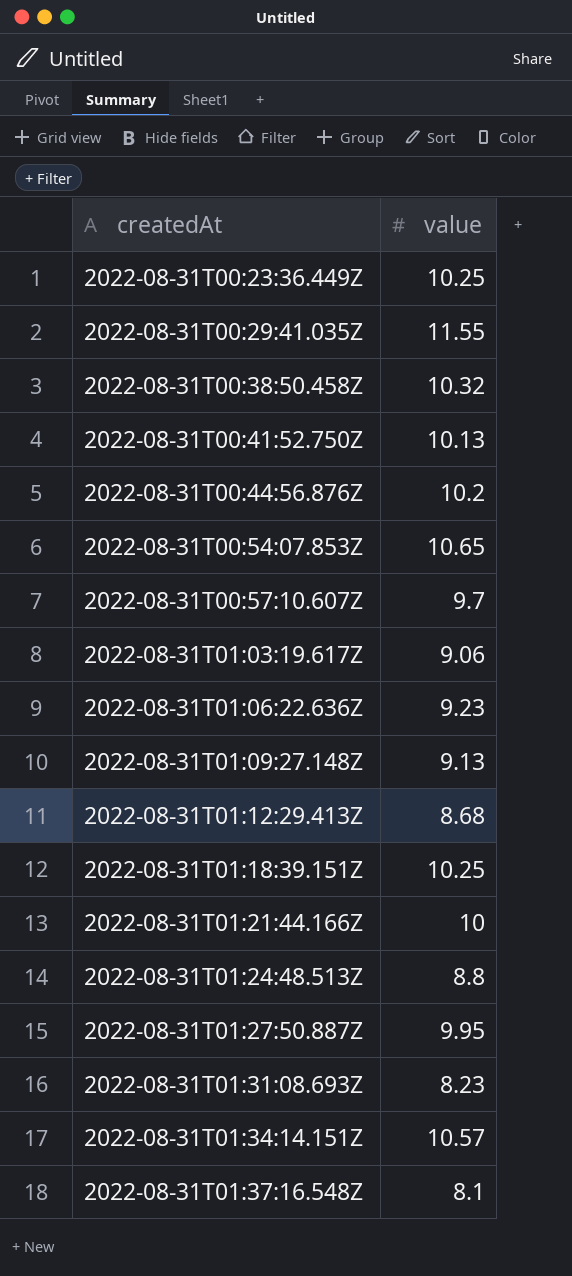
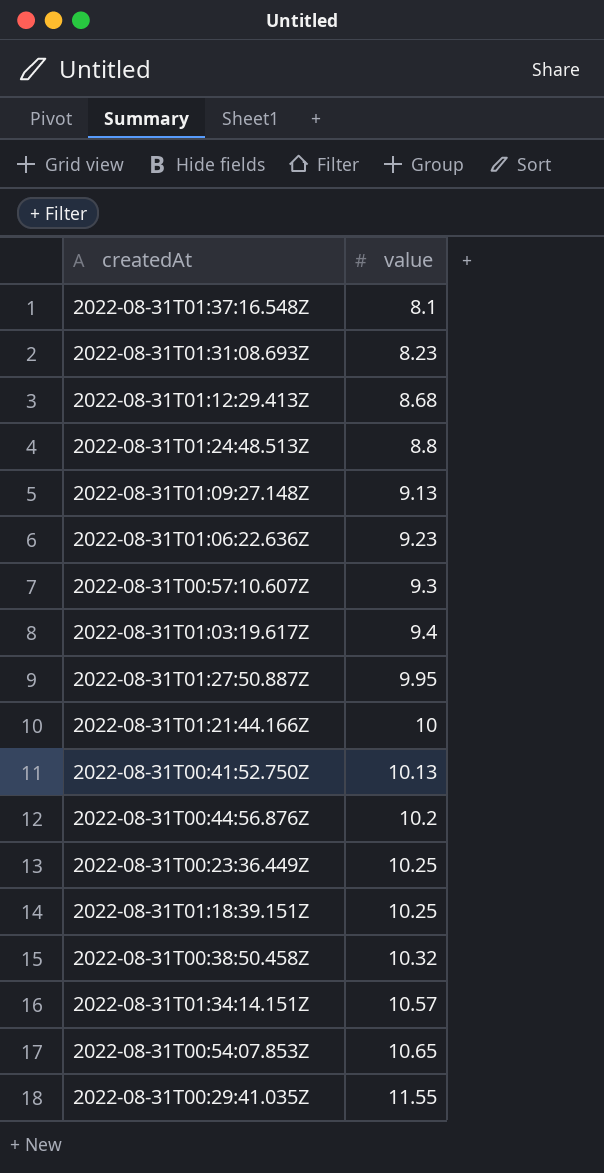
row order: createdAt ascending -> value ascending
2022-08-31T00:57:10.607Z | value: 9.7 -> 9.3
2022-08-31T01:03:19.617Z | value: 9.06 -> 9.4

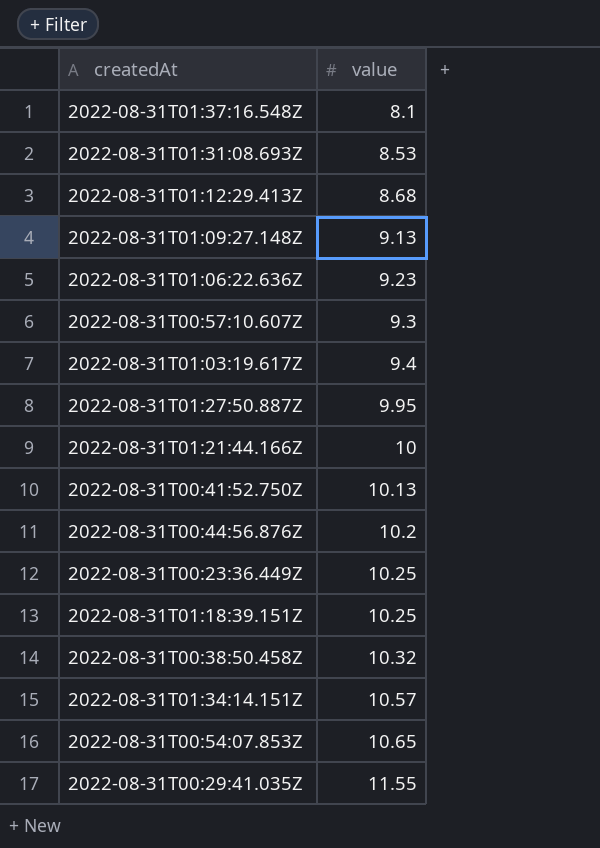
row 2022-08-31T01:24:48.513Z: 8.8 -> none
2022-08-31T01:31:08.693Z | value: 8.23 -> 8.53

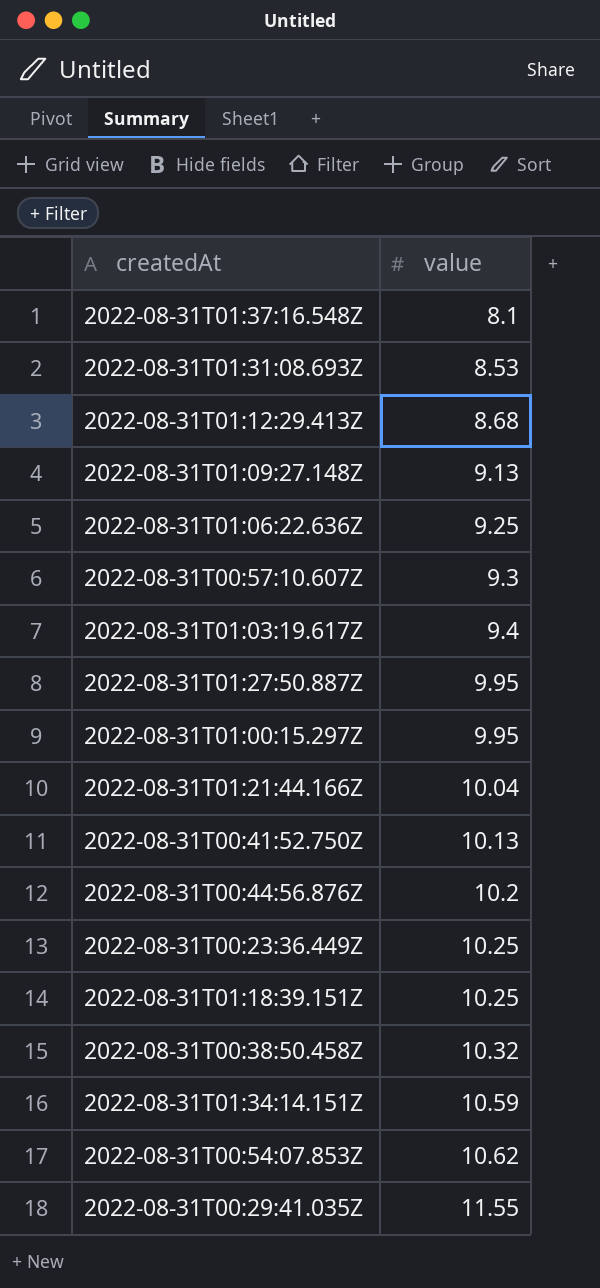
2022-08-31T01:06:22.636Z | value: 9.23 -> 9.25
row 2022-08-31T01:00:15.297Z: none -> 9.95
2022-08-31T01:21:44.166Z | value: 10 -> 10.04
2022-08-31T01:34:14.151Z | value: 10.57 -> 10.59
2022-08-31T00:54:07.853Z | value: 10.65 -> 10.62

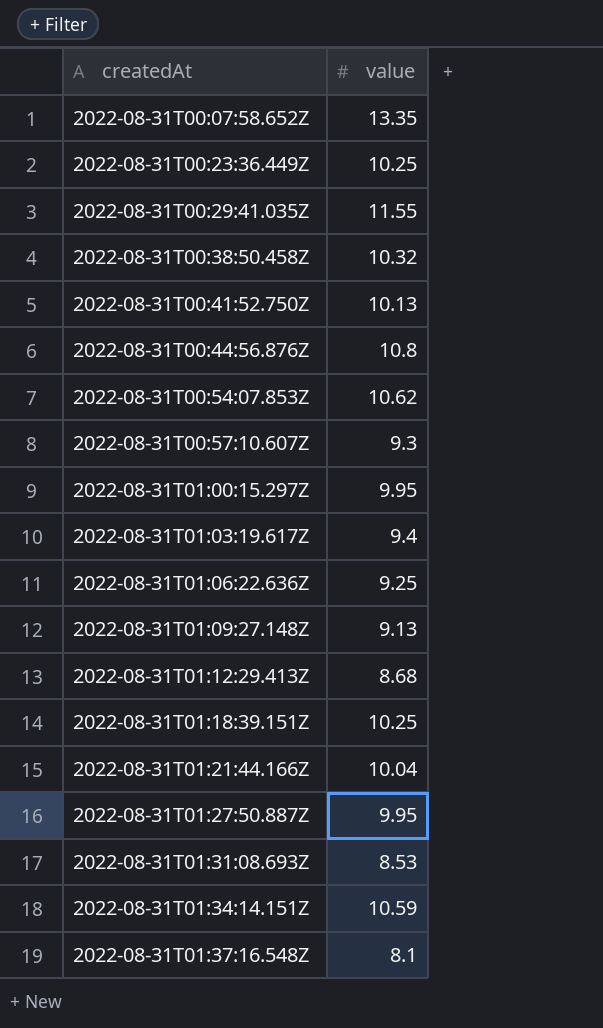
row order: value ascending -> createdAt ascending
row 2022-08-31T00:07:58.652Z: none -> 13.35
2022-08-31T00:44:56.876Z | value: 10.2 -> 10.8

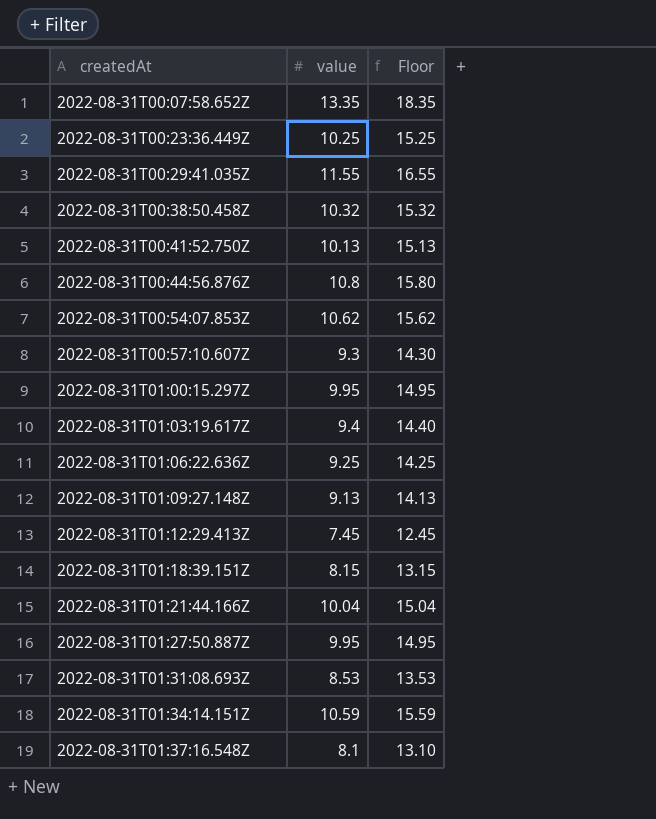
column Floor | formula: none -> [value] + 5
2022-08-31T01:12:29.413Z | value: 8.68 -> 7.45
2022-08-31T01:18:39.151Z | value: 10.25 -> 8.15

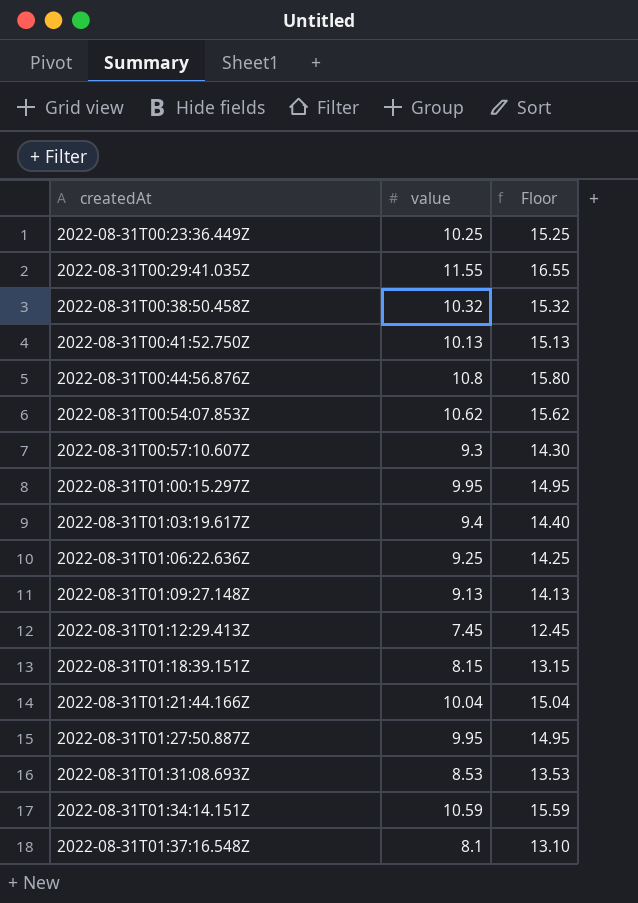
row 2022-08-31T00:07:58.652Z: 13.35 | 18.35 -> none

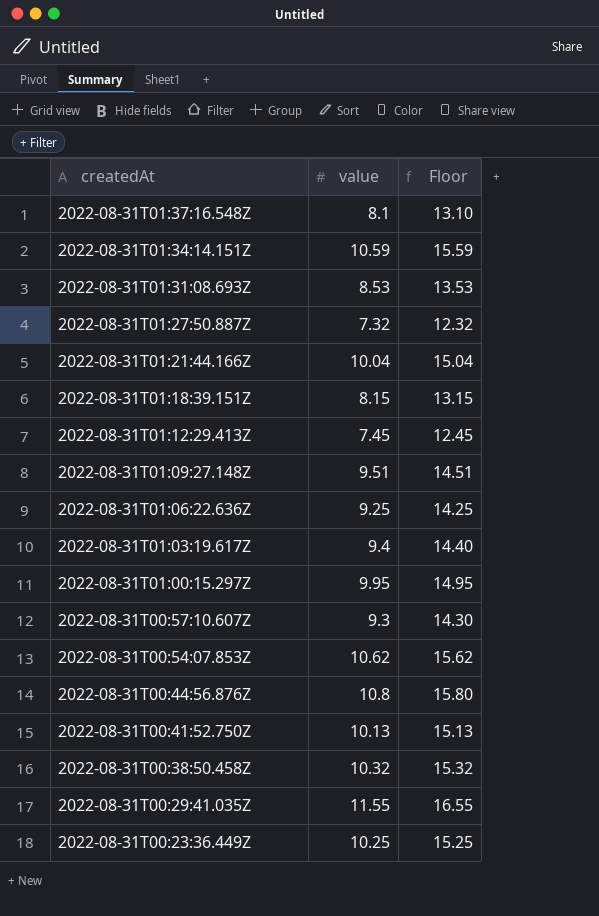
row order: createdAt ascending -> createdAt descending
2022-08-31T01:27:50.887Z | value: 9.95 -> 7.32
2022-08-31T01:27:50.887Z | Floor: 14.95 -> 12.32
2022-08-31T01:09:27.148Z | value: 9.13 -> 9.51
2022-08-31T01:09:27.148Z | Floor: 14.13 -> 14.51

